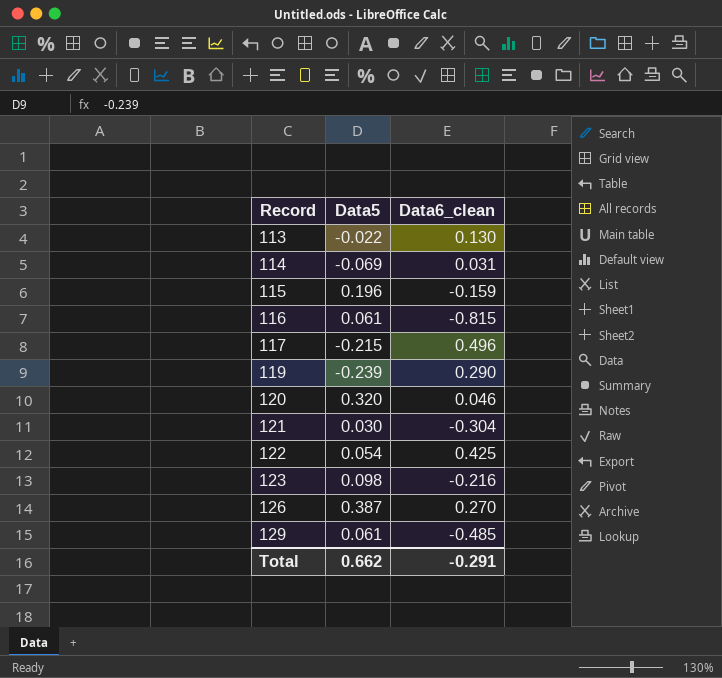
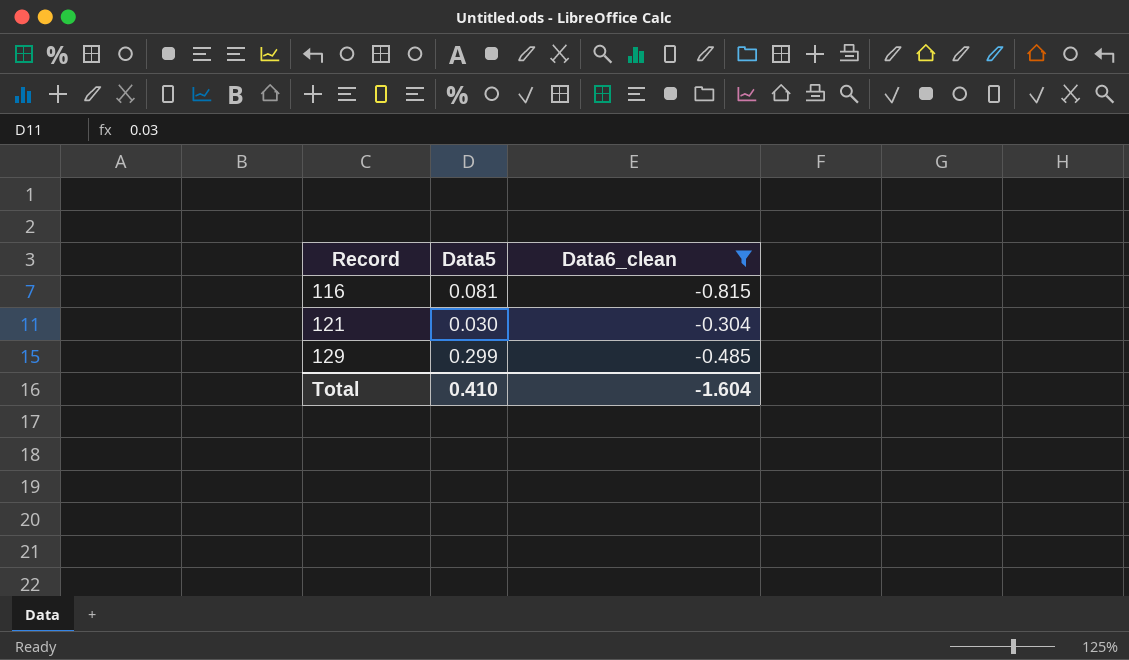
filter: none -> Data6_clean <= -0.304
116 | Data5: 0.061 -> 0.081
129 | Data5: 0.061 -> 0.299
Total | Data5: 0.662 -> 0.410
Total | Data6_clean: -0.291 -> -1.604

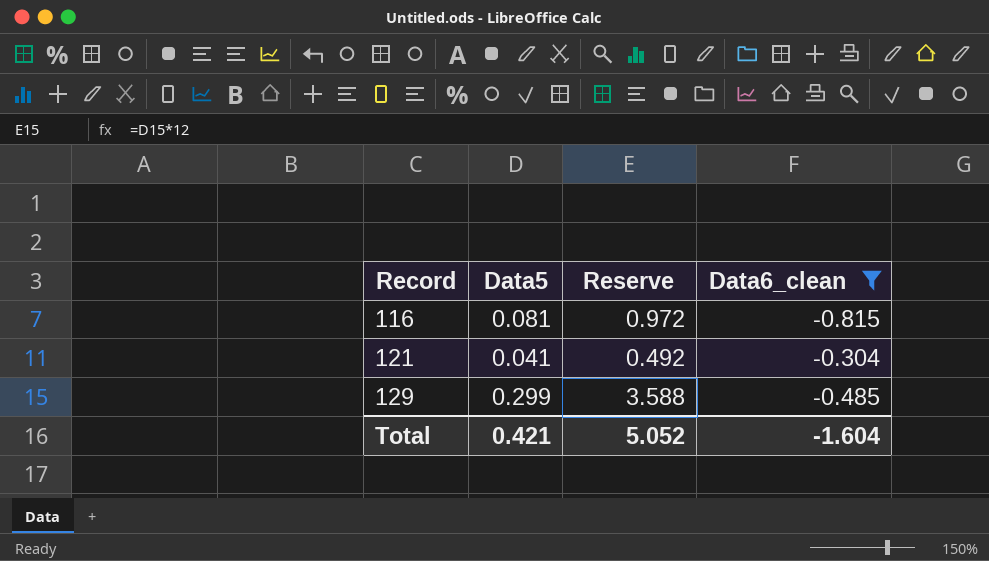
column Reserve | formula: none -> [Data5] * 12
121 | Data5: 0.030 -> 0.041
Total | Data5: 0.410 -> 0.421

